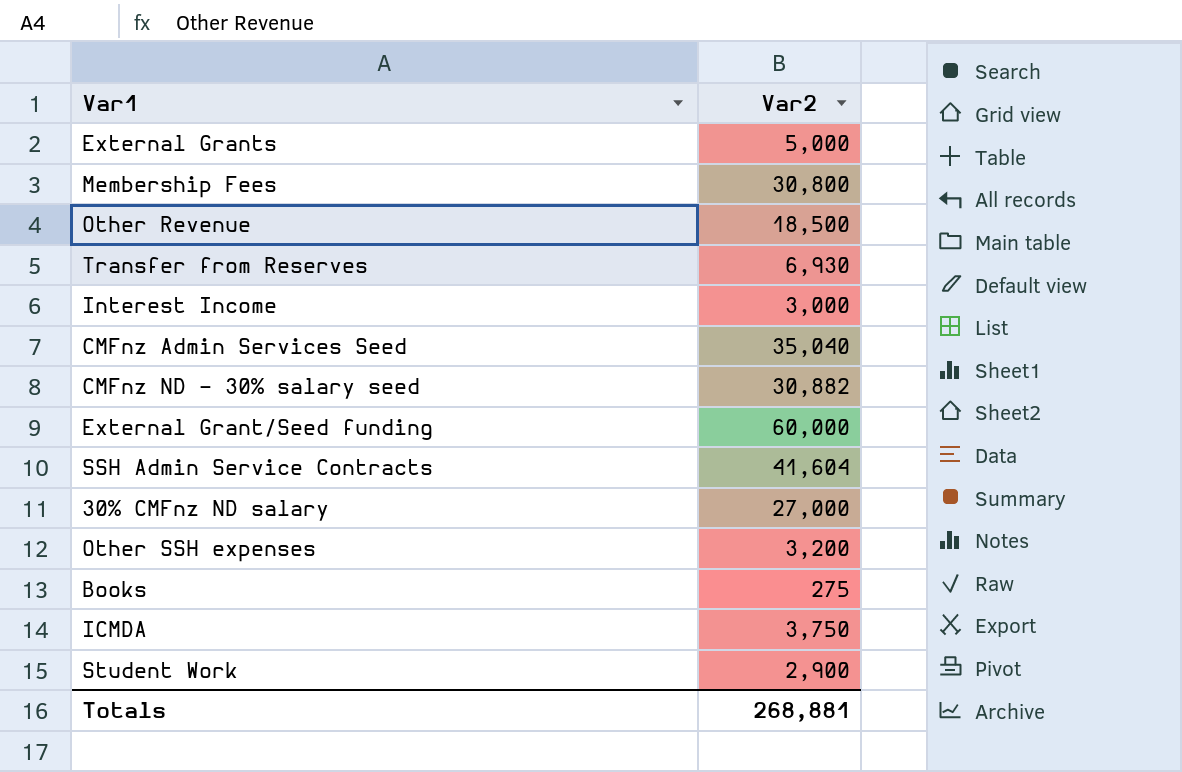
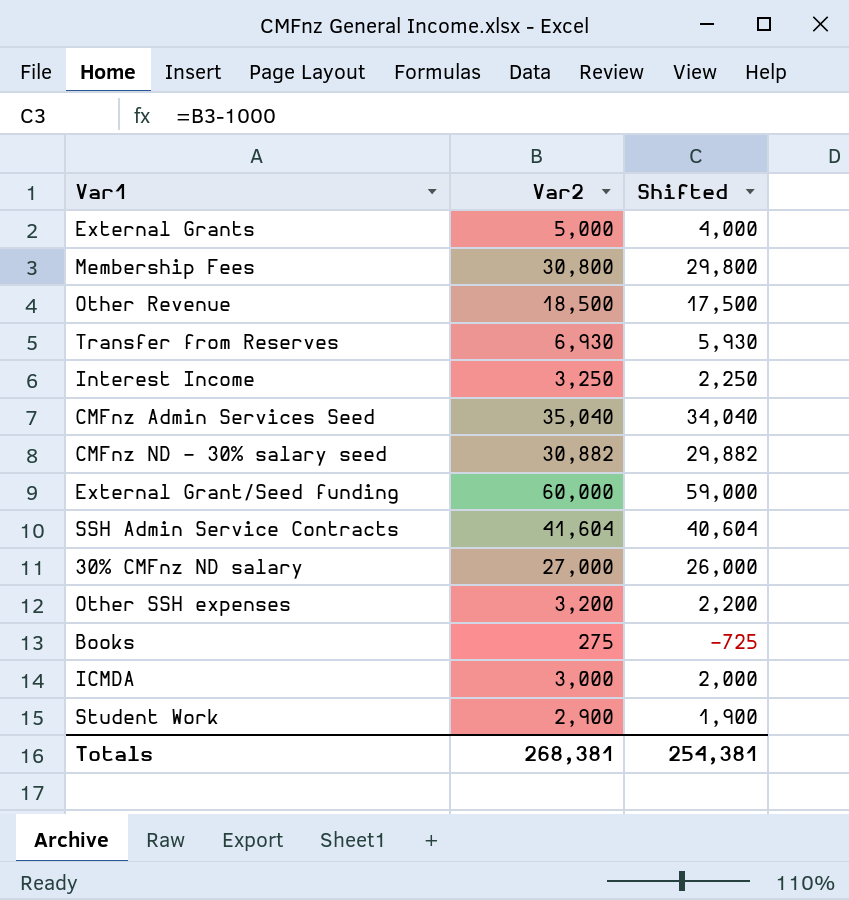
column Shifted | formula: none -> [Var2] - 1000
Interest Income | Var2: 3,000 -> 3,250
ICMDA | Var2: 3,750 -> 3,000
Totals | Var2: 268,881 -> 268,381

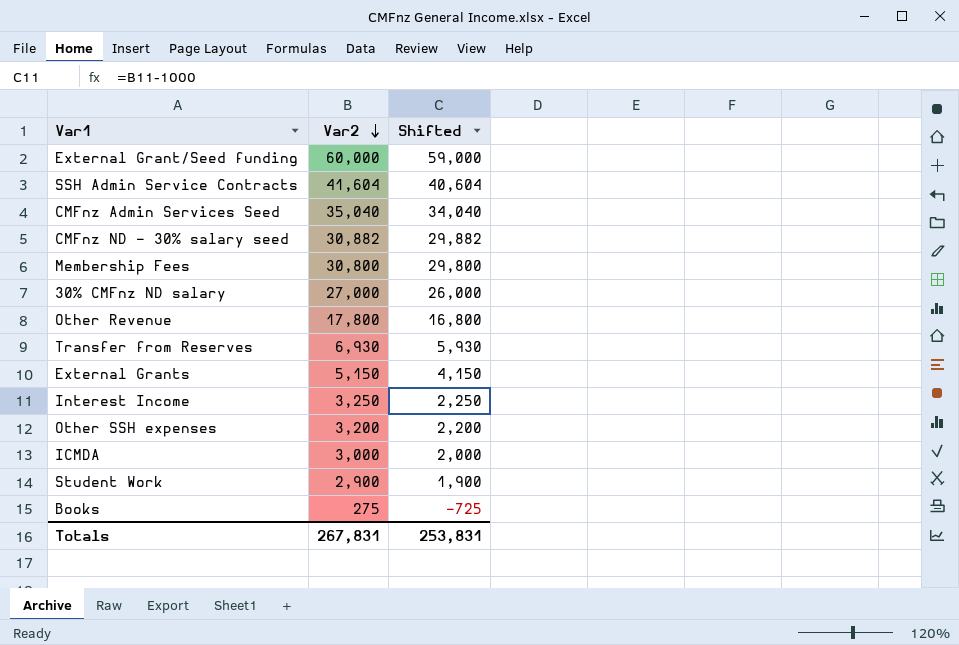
row order: none -> Var2 descending
Other Revenue | Var2: 18,500 -> 17,800
Other Revenue | Shifted: 17,500 -> 16,800
External Grants | Var2: 5,000 -> 5,150
External Grants | Shifted: 4,000 -> 4,150
Totals | Var2: 268,381 -> 267,831
Totals | Shifted: 254,381 -> 253,831

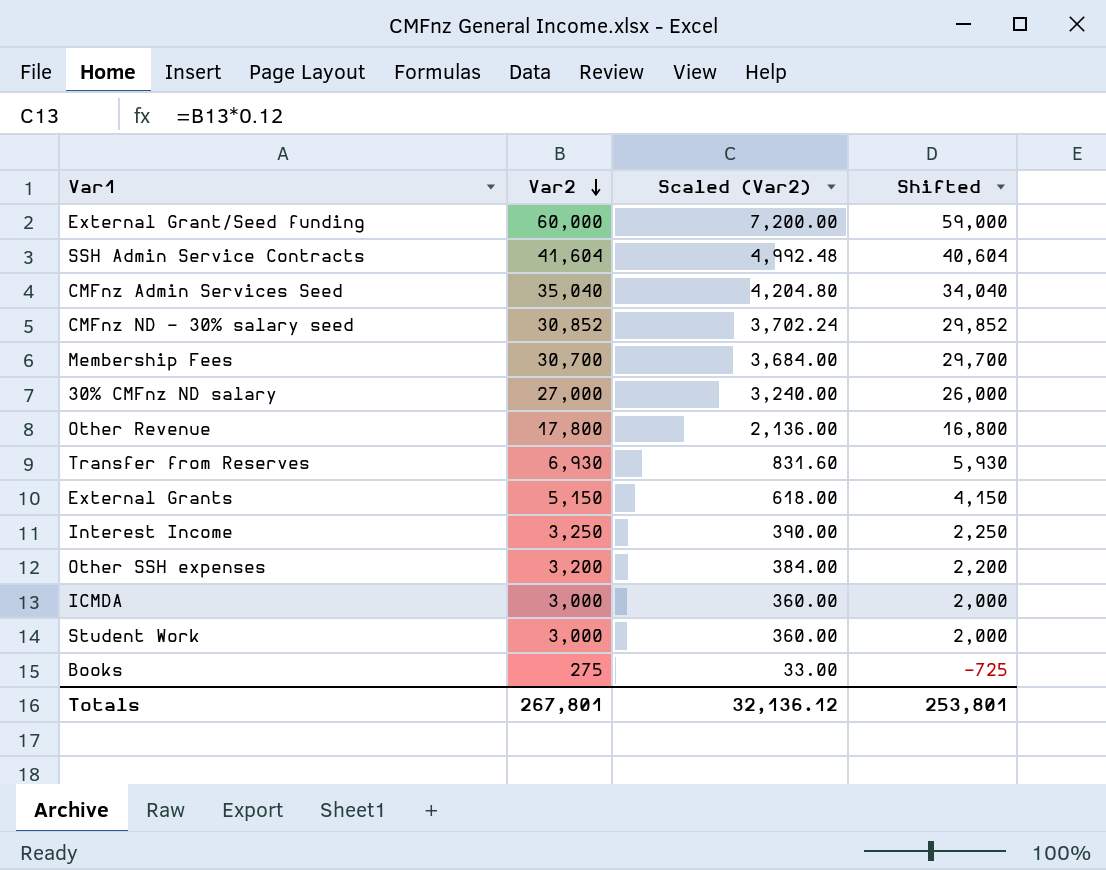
column Scaled (Var2) | formula: none -> [Var2] * 0.12
CMFnz ND - 30% salary seed | Var2: 30,882 -> 30,852
CMFnz ND - 30% salary seed | Shifted: 29,882 -> 29,852
Membership Fees | Var2: 30,800 -> 30,700
Membership Fees | Shifted: 29,800 -> 29,700
Student Work | Var2: 2,900 -> 3,000
Student Work | Shifted: 1,900 -> 2,000
Totals | Var2: 267,831 -> 267,801
Totals | Shifted: 253,831 -> 253,801

